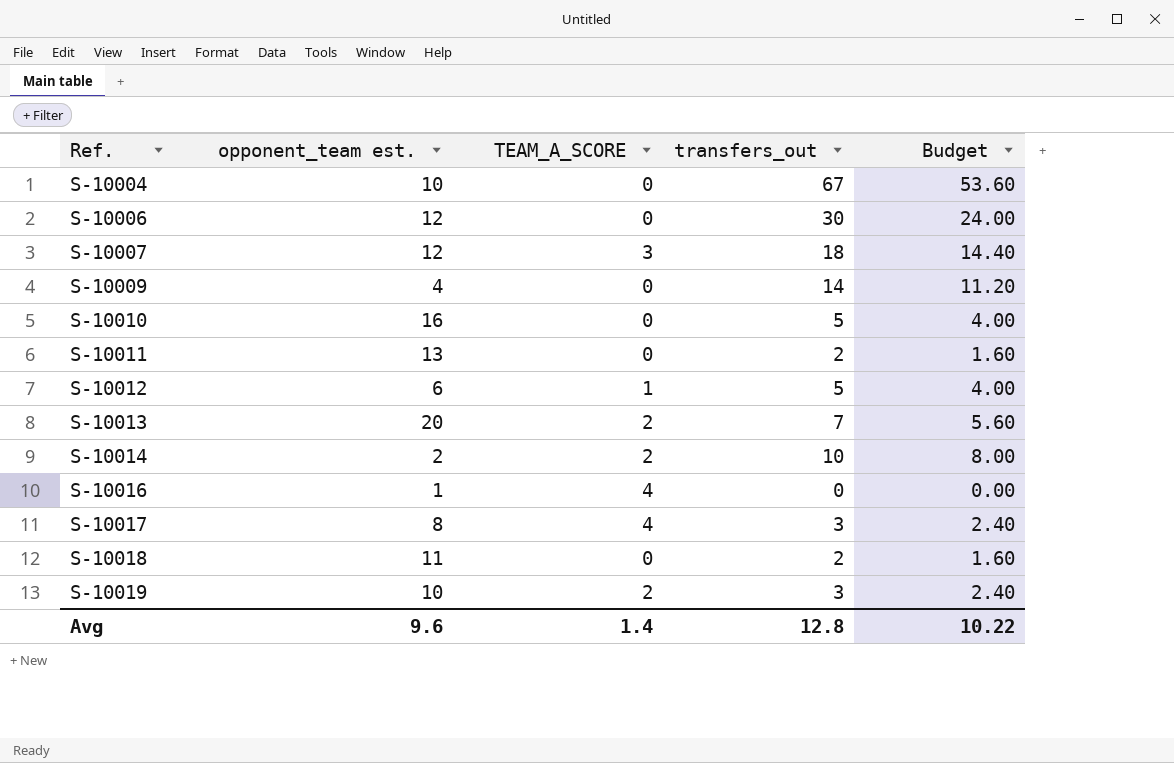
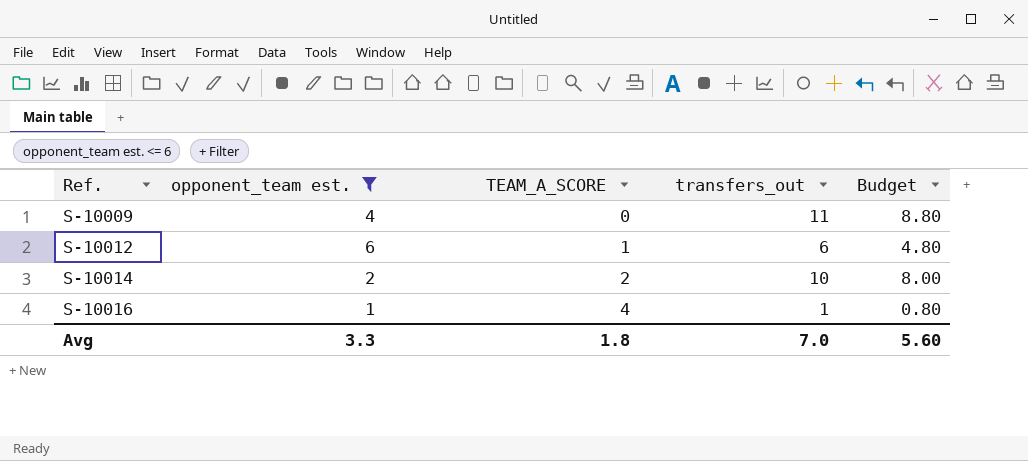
filter: none -> opponent_team est. <= 6
S-10009 | transfers_out: 14 -> 11
S-10009 | Budget: 11.20 -> 8.80
S-10012 | transfers_out: 5 -> 6
S-10012 | Budget: 4.00 -> 4.80
S-10016 | transfers_out: 0 -> 1
S-10016 | Budget: 0.00 -> 0.80
Avg | opponent_team est.: 9.6 -> 3.3
Avg | TEAM_A_SCORE: 1.4 -> 1.8
Avg | transfers_out: 12.8 -> 7.0
Avg | Budget: 10.22 -> 5.60

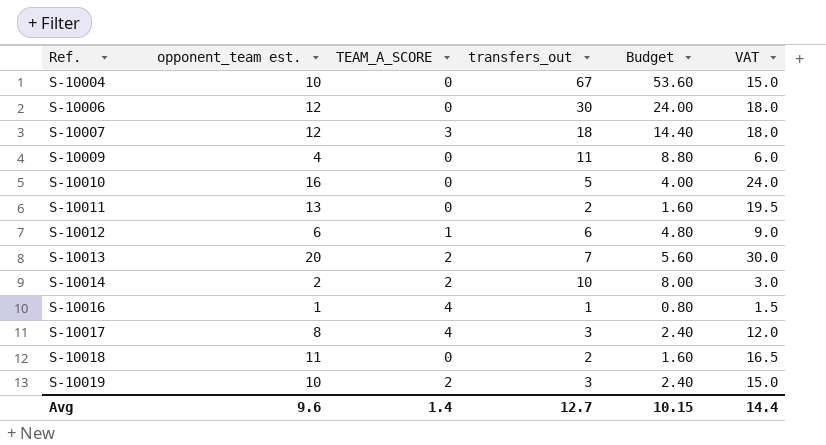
filter: opponent_team est. <= 6 -> none
column VAT | formula: none -> [opponent_team est.] * 1.5
Avg | opponent_team est.: 3.3 -> 9.6
Avg | TEAM_A_SCORE: 1.8 -> 1.4
Avg | transfers_out: 7.0 -> 12.7
Avg | Budget: 5.60 -> 10.15

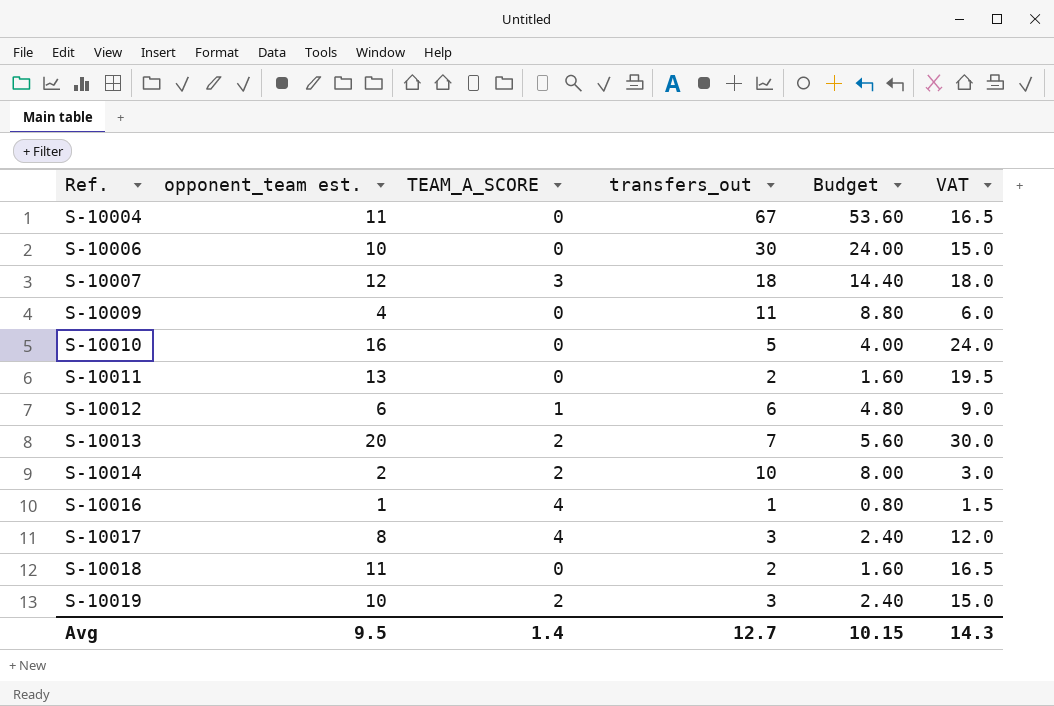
S-10004 | opponent_team est.: 10 -> 11
S-10004 | VAT: 15.0 -> 16.5
S-10006 | opponent_team est.: 12 -> 10
S-10006 | VAT: 18.0 -> 15.0
Avg | opponent_team est.: 9.6 -> 9.5
Avg | VAT: 14.4 -> 14.3

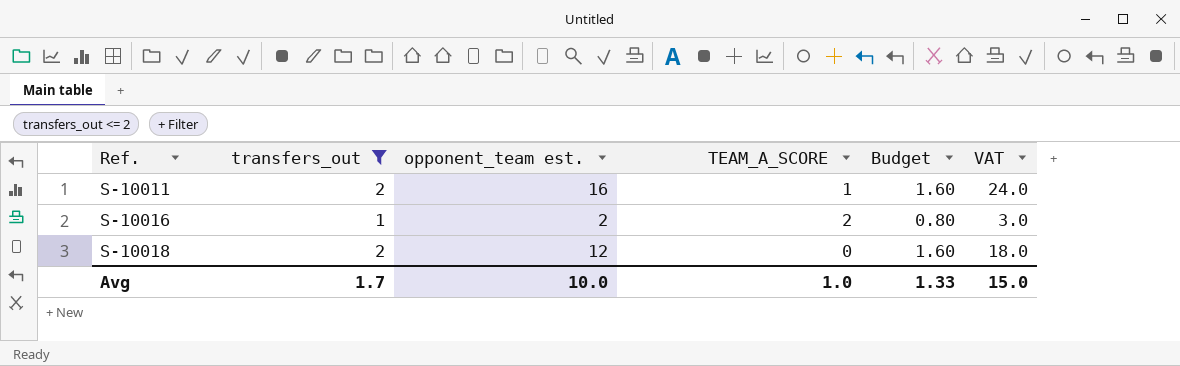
filter: none -> transfers_out <= 2
column transfers_out | position: 4 -> 2
S-10011 | opponent_team est.: 13 -> 16
S-10011 | TEAM_A_SCORE: 0 -> 1
S-10011 | VAT: 19.5 -> 24.0
S-10016 | opponent_team est.: 1 -> 2
S-10016 | TEAM_A_SCORE: 4 -> 2
S-10016 | VAT: 1.5 -> 3.0
S-10018 | opponent_team est.: 11 -> 12
S-10018 | VAT: 16.5 -> 18.0
Avg | transfers_out: 12.7 -> 1.7
Avg | opponent_team est.: 9.5 -> 10.0
Avg | TEAM_A_SCORE: 1.4 -> 1.0
Avg | Budget: 10.15 -> 1.33
Avg | VAT: 14.3 -> 15.0

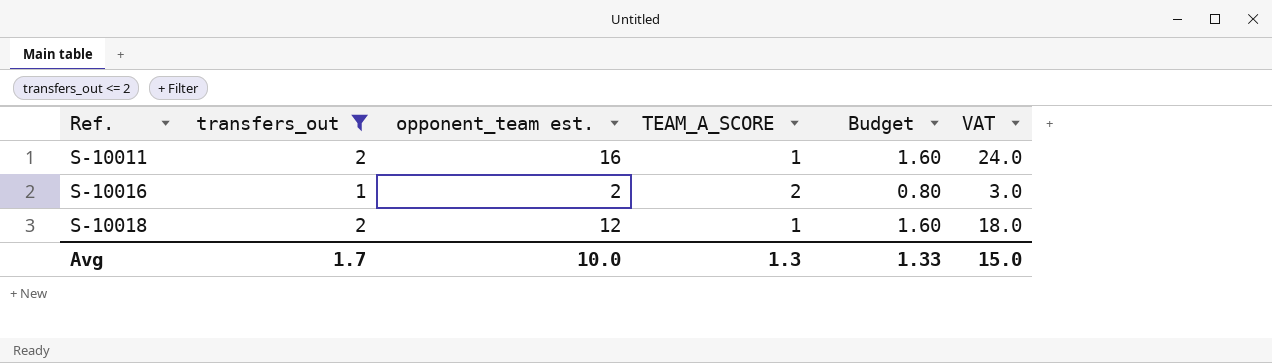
S-10018 | TEAM_A_SCORE: 0 -> 1
Avg | TEAM_A_SCORE: 1.0 -> 1.3

